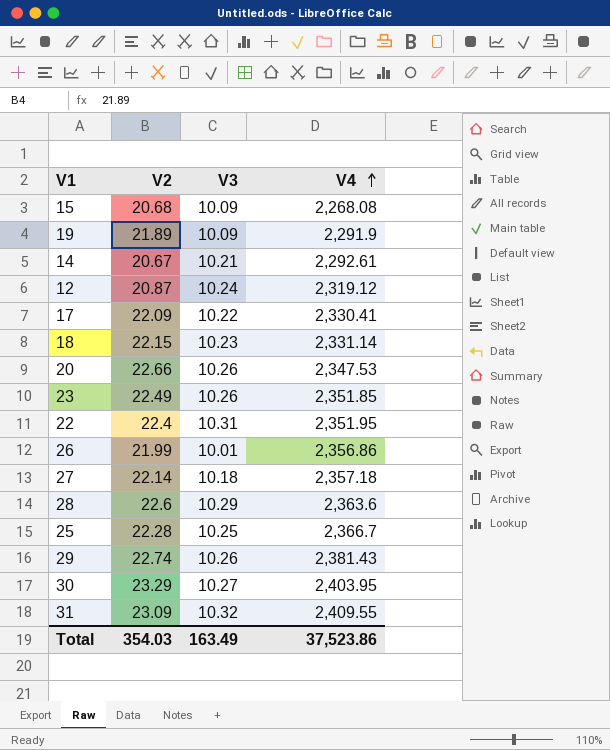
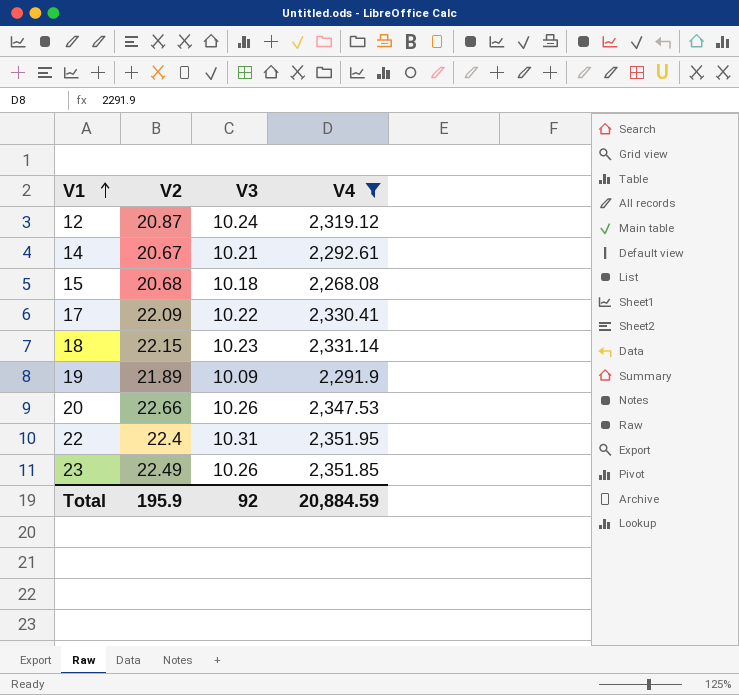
filter: none -> V4 <= 2,351.95
row order: V4 ascending -> V1 ascending
15 | V3: 10.09 -> 10.18
Total | V2: 354.03 -> 195.9
Total | V3: 163.49 -> 92
Total | V4: 37,523.86 -> 20,884.59

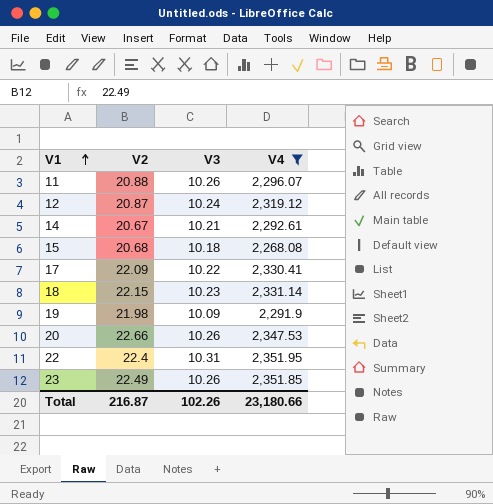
row 11: none -> 20.88 | 10.26 | 2,296.07
19 | V2: 21.89 -> 21.98
Total | V2: 195.9 -> 216.87
Total | V3: 92 -> 102.26
Total | V4: 20,884.59 -> 23,180.66

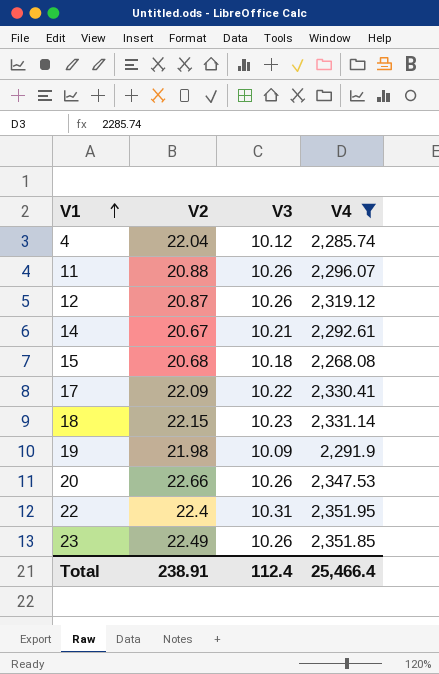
row 4: none -> 22.04 | 10.12 | 2,285.74
12 | V3: 10.24 -> 10.26
Total | V2: 216.87 -> 238.91
Total | V3: 102.26 -> 112.4
Total | V4: 23,180.66 -> 25,466.4

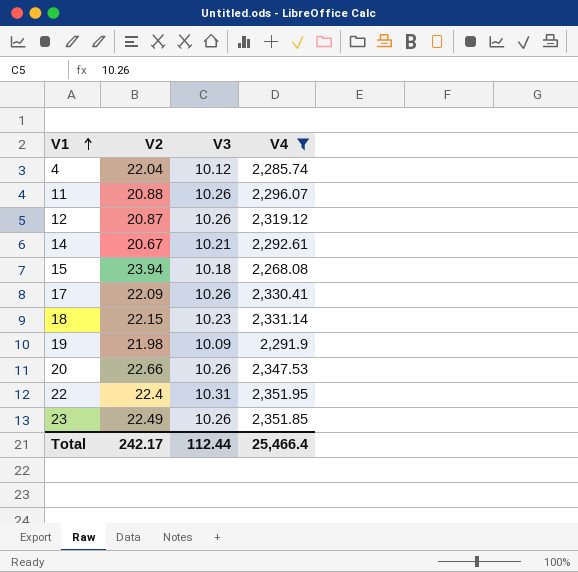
15 | V2: 20.68 -> 23.94
17 | V3: 10.22 -> 10.26
Total | V2: 238.91 -> 242.17
Total | V3: 112.4 -> 112.44

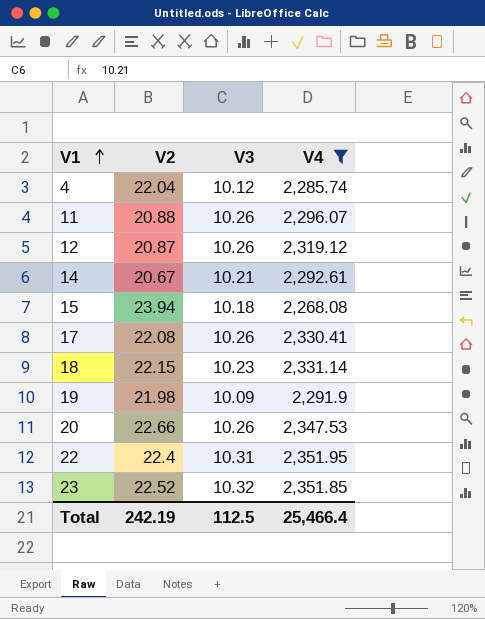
17 | V2: 22.09 -> 22.08
23 | V2: 22.49 -> 22.52
23 | V3: 10.26 -> 10.32
Total | V2: 242.17 -> 242.19
Total | V3: 112.44 -> 112.5

